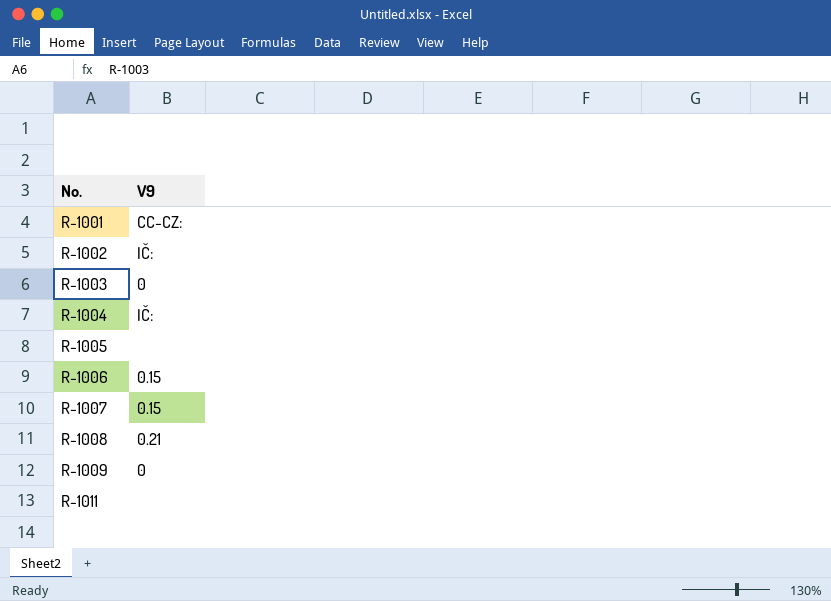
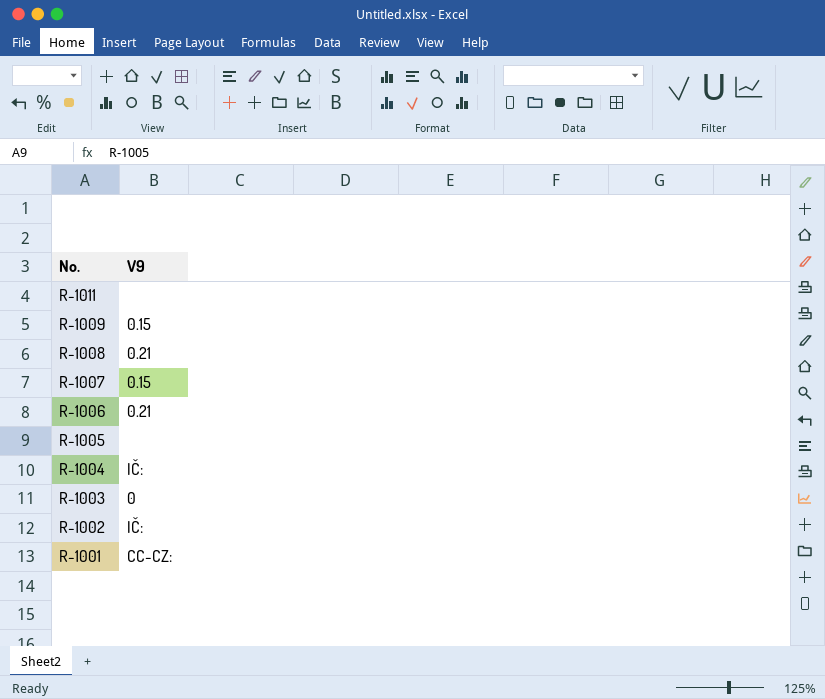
row order: No. ascending -> No. descending
R-1009 | V9: 0 -> 0.15
R-1006 | V9: 0.15 -> 0.21

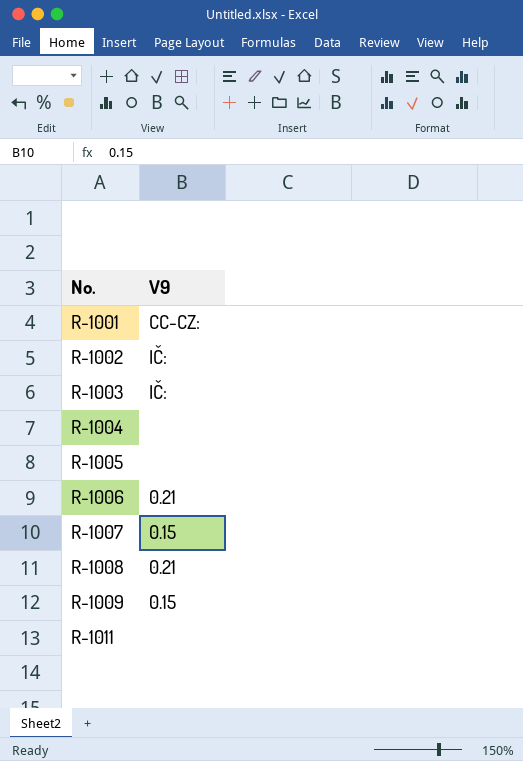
row order: No. descending -> No. ascending
R-1003 | V9: 0 -> IČ:
R-1004 | V9: IČ: -> none

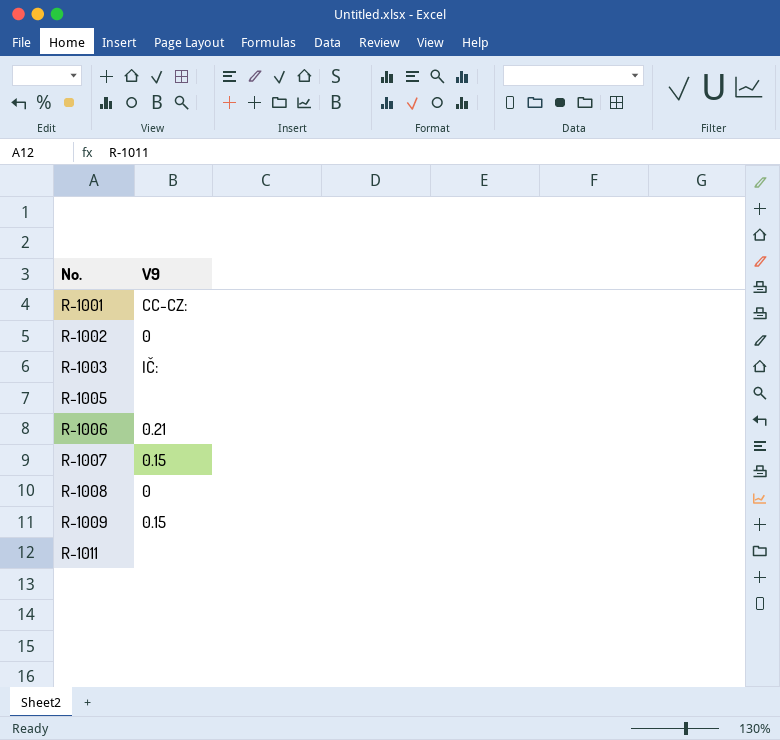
row R-1004: none -> none
R-1002 | V9: IČ: -> 0
R-1008 | V9: 0.21 -> 0

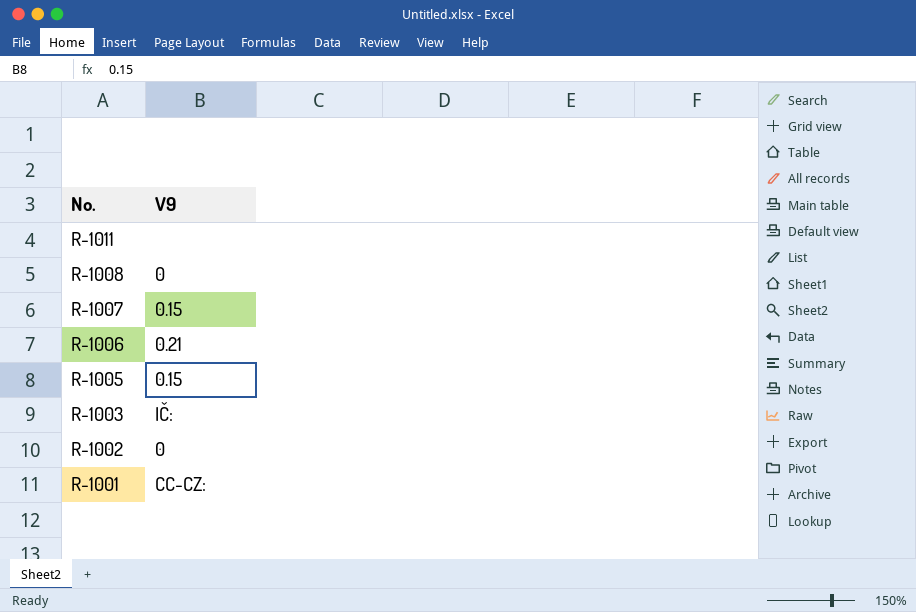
row order: No. ascending -> No. descending
row R-1009: 0.15 -> none
R-1005 | V9: none -> 0.15

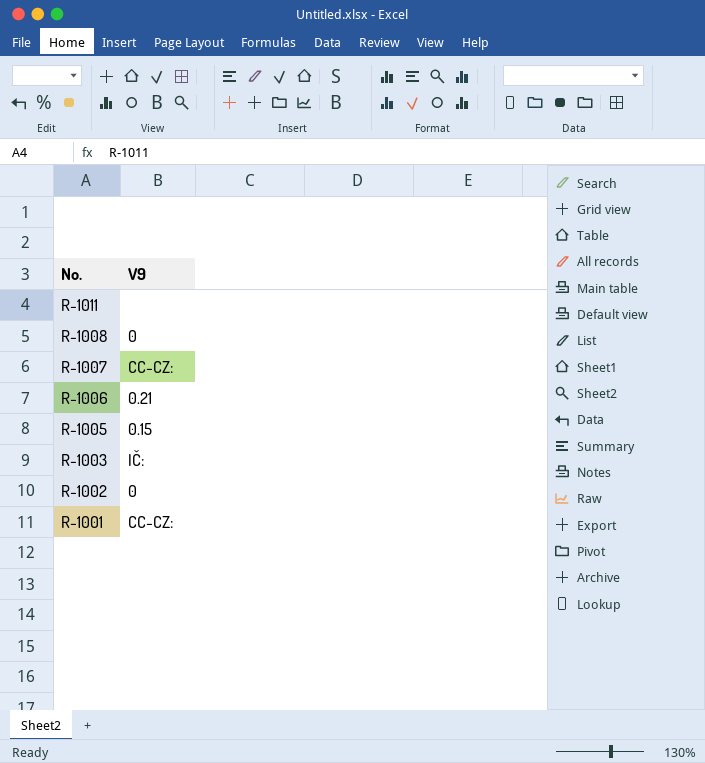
R-1007 | V9: 0.15 -> CC-CZ:

